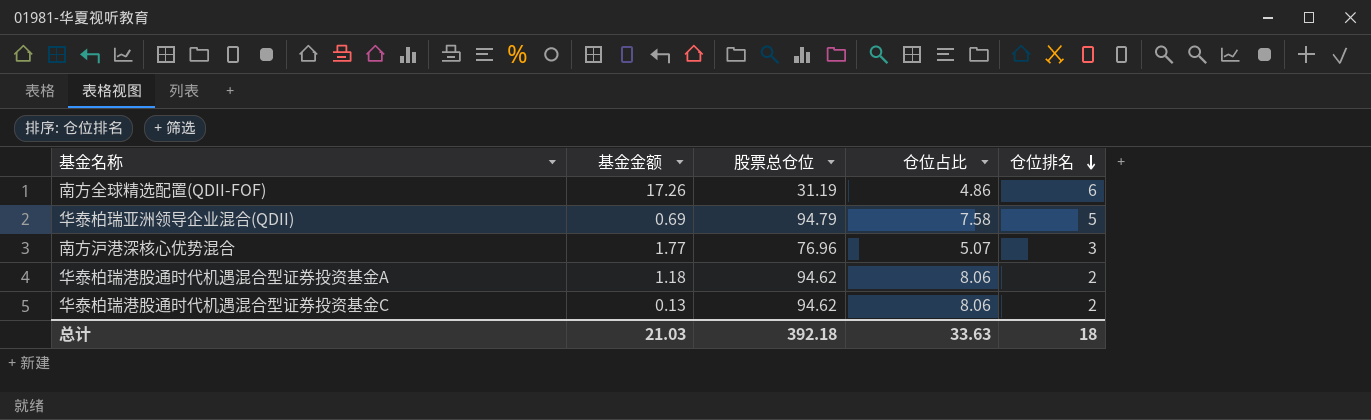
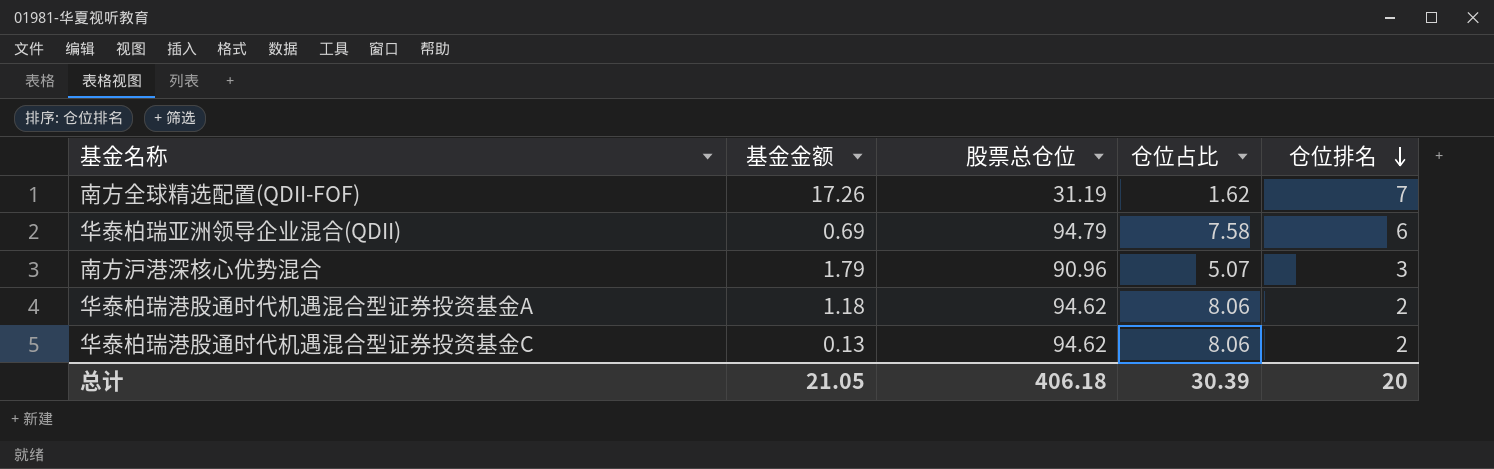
南方全球精选配置(QDII-FOF) | 仓位占比: 4.86 -> 1.62
南方全球精选配置(QDII-FOF) | 仓位排名: 6 -> 7
华泰柏瑞亚洲领导企业混合(QDII) | 仓位排名: 5 -> 6
南方沪港深核心优势混合 | 基金金额: 1.77 -> 1.79
南方沪港深核心优势混合 | 股票总仓位: 76.96 -> 90.96
总计 | 基金金额: 21.03 -> 21.05
总计 | 股票总仓位: 392.18 -> 406.18
总计 | 仓位占比: 33.63 -> 30.39
总计 | 仓位排名: 18 -> 20

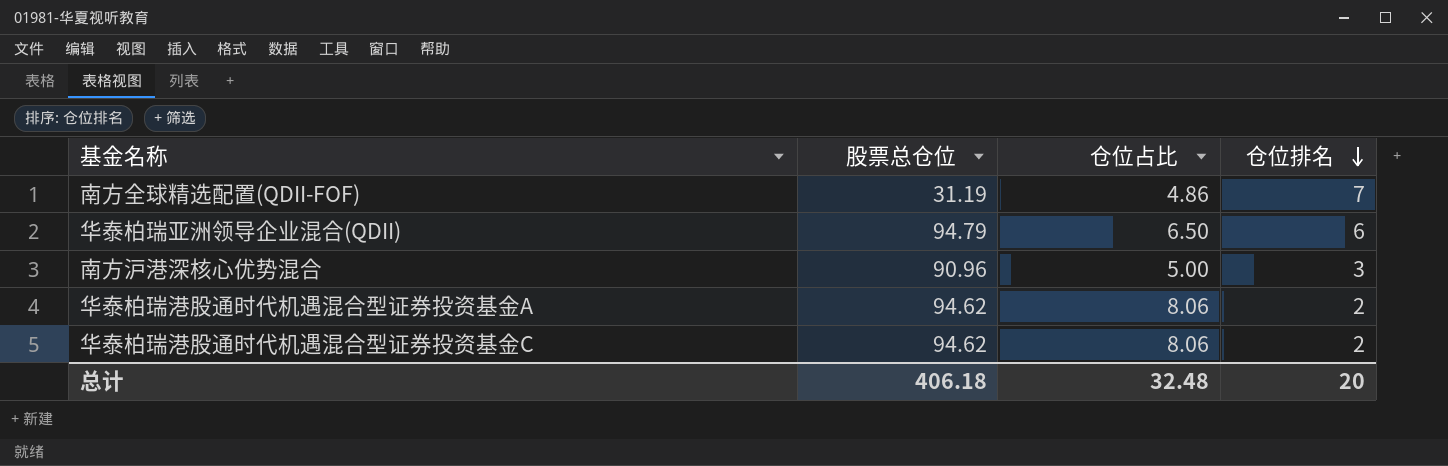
column 基金金额 | position: 2 -> none
南方全球精选配置(QDII-FOF) | 仓位占比: 1.62 -> 4.86
华泰柏瑞亚洲领导企业混合(QDII) | 仓位占比: 7.58 -> 6.50
南方沪港深核心优势混合 | 仓位占比: 5.07 -> 5.00
总计 | 仓位占比: 30.39 -> 32.48

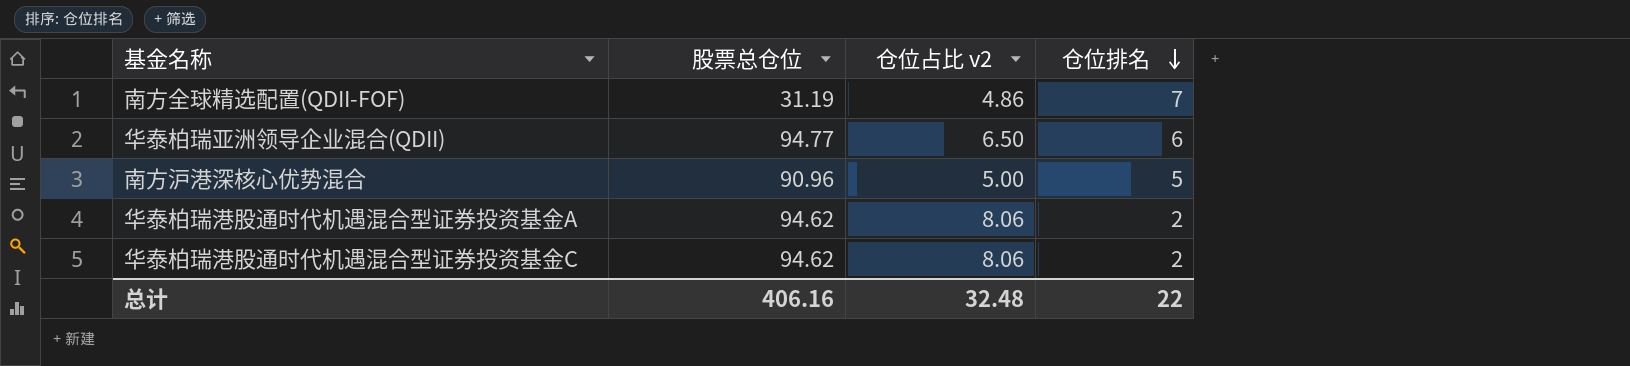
column name: 仓位占比 -> 仓位占比 v2
华泰柏瑞亚洲领导企业混合(QDII) | 股票总仓位: 94.79 -> 94.77
南方沪港深核心优势混合 | 仓位排名: 3 -> 5
总计 | 股票总仓位: 406.18 -> 406.16
总计 | 仓位排名: 20 -> 22

